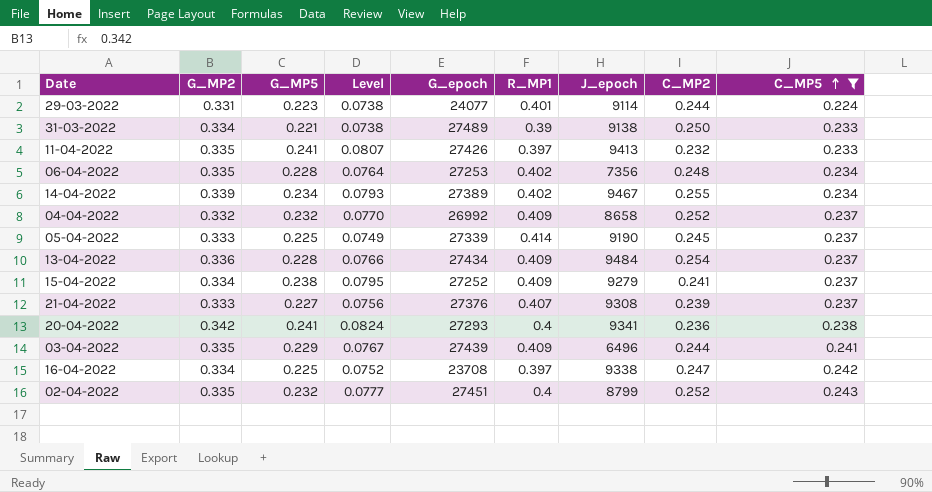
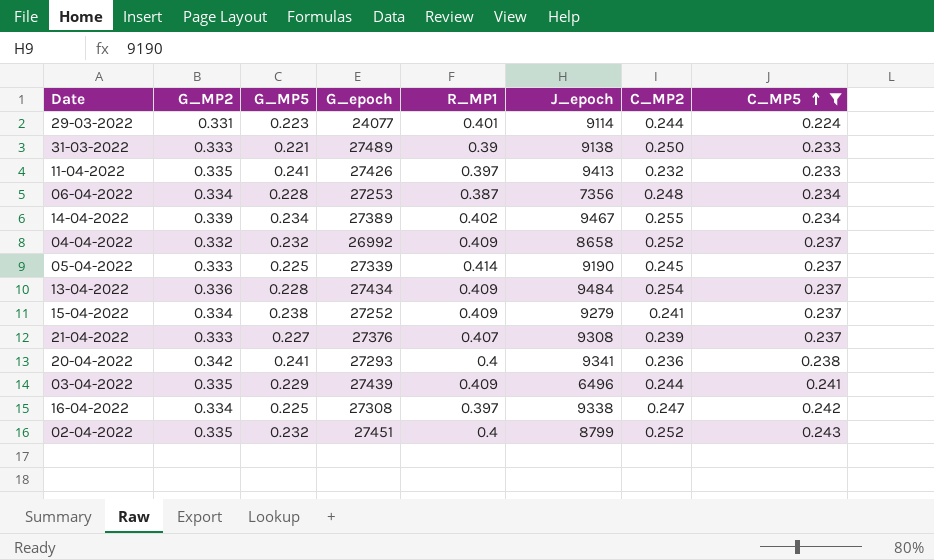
column Level | formula: [G_MP2] * [G_MP5] -> none
31-03-2022 | G_MP2: 0.334 -> 0.333
06-04-2022 | G_MP2: 0.335 -> 0.334
06-04-2022 | R_MP1: 0.402 -> 0.387
16-04-2022 | G_epoch: 23708 -> 27308

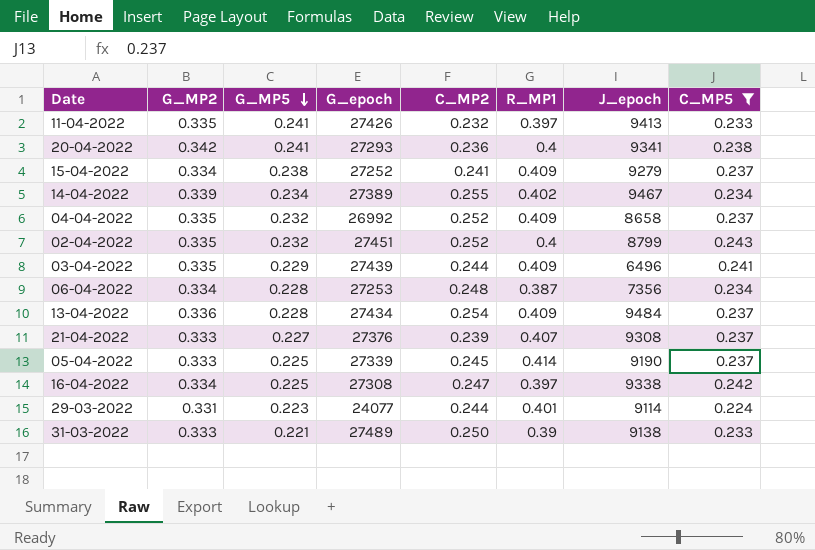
row order: C_MP5 ascending -> G_MP5 descending
column C_MP2 | position: 7 -> 5
04-04-2022 | G_MP2: 0.332 -> 0.335

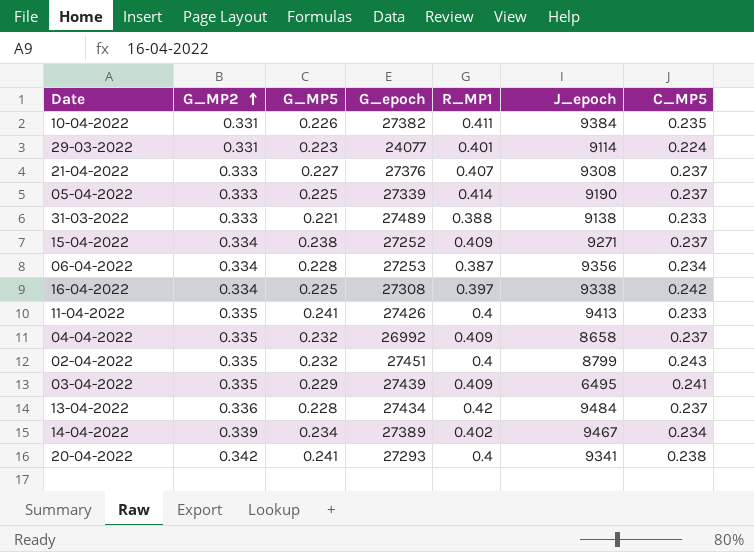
filter: C_MP5 != 0.235 -> none
row order: G_MP5 descending -> G_MP2 ascending
column C_MP2 | position: 5 -> none
31-03-2022 | R_MP1: 0.39 -> 0.388
15-04-2022 | J_epoch: 9279 -> 9271
06-04-2022 | J_epoch: 7356 -> 9356
11-04-2022 | R_MP1: 0.397 -> 0.4
03-04-2022 | J_epoch: 6496 -> 6495
13-04-2022 | R_MP1: 0.409 -> 0.42

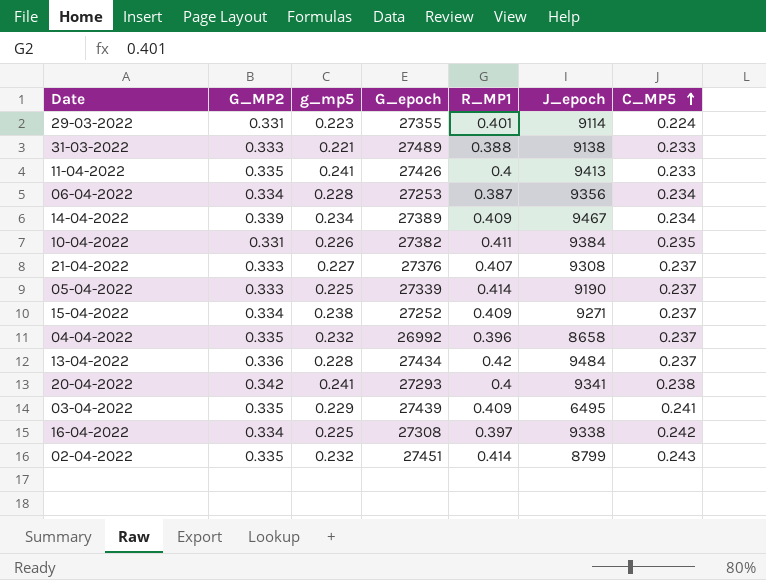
row order: G_MP2 ascending -> C_MP5 ascending
column name: G_MP5 -> g_mp5
29-03-2022 | G_epoch: 24077 -> 27355
14-04-2022 | R_MP1: 0.402 -> 0.409
04-04-2022 | R_MP1: 0.409 -> 0.396
02-04-2022 | R_MP1: 0.4 -> 0.414

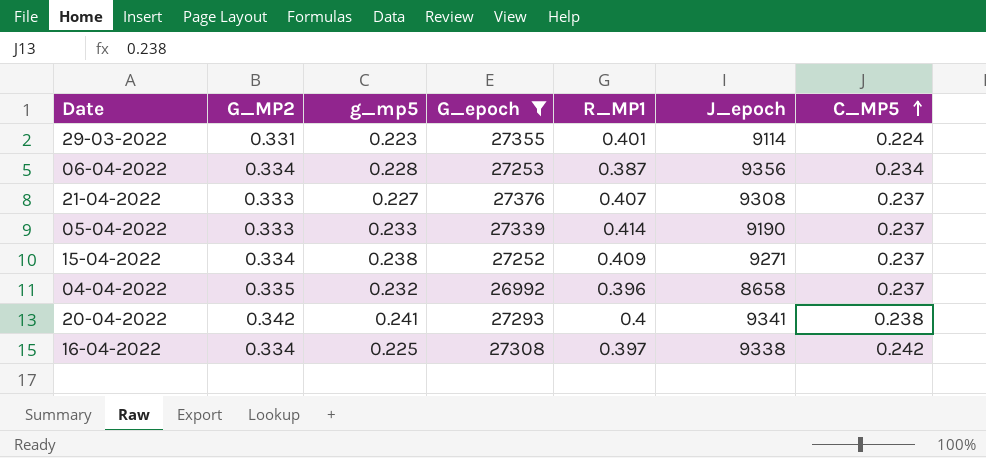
filter: none -> G_epoch <= 27376
05-04-2022 | g_mp5: 0.225 -> 0.233

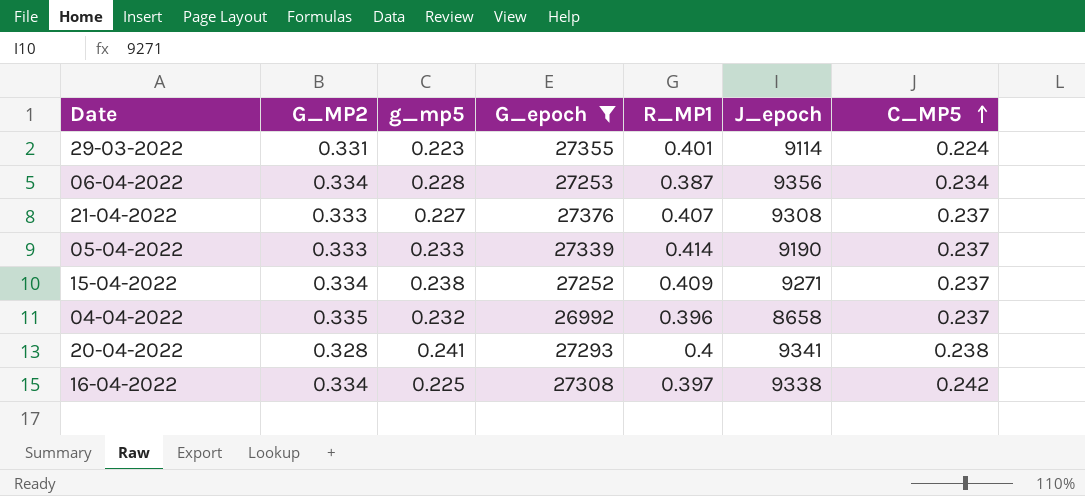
20-04-2022 | G_MP2: 0.342 -> 0.328

